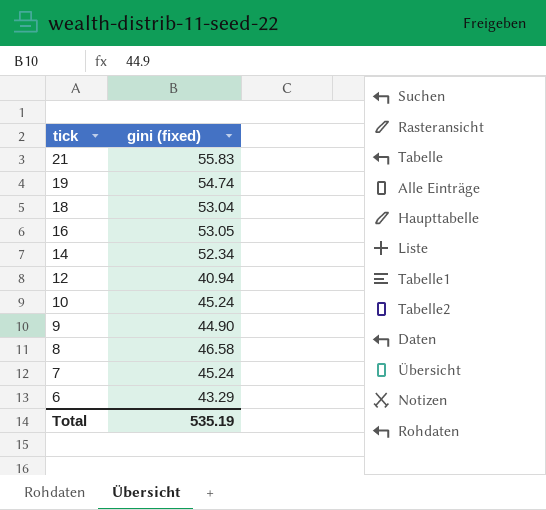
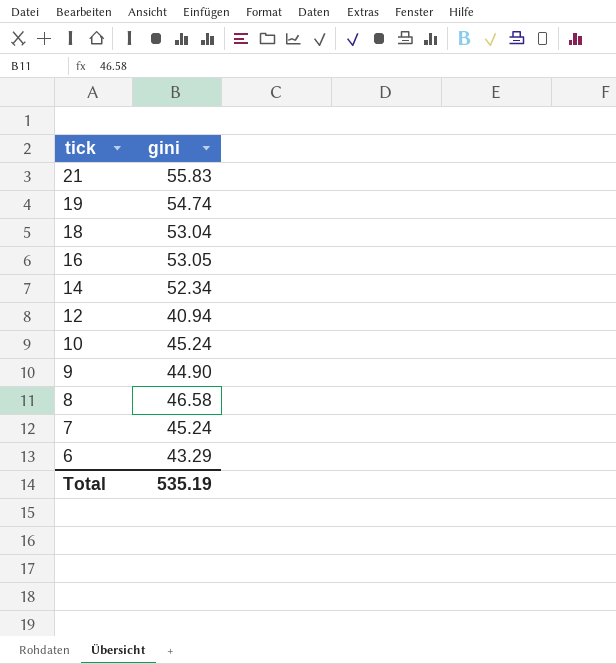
column name: gini (fixed) -> gini

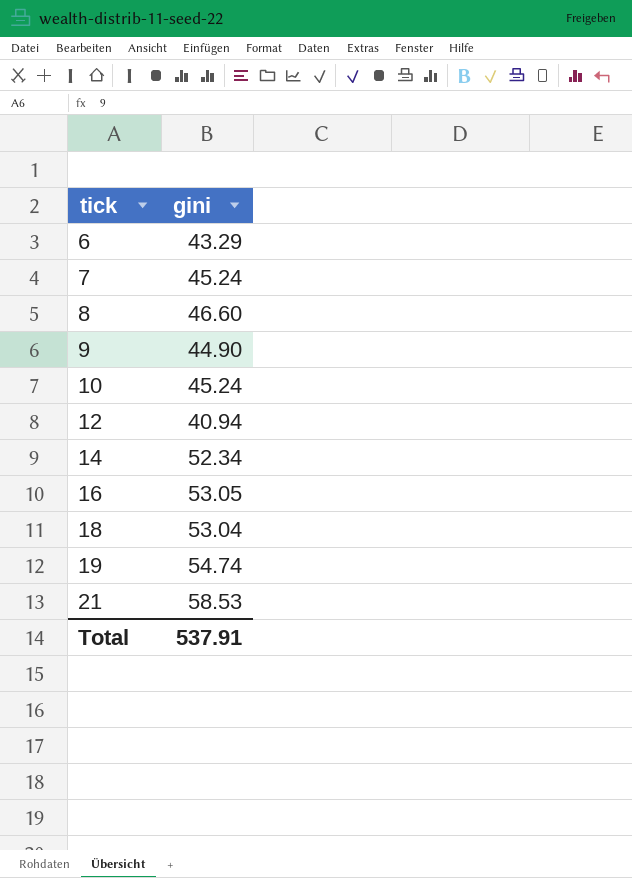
row order: tick descending -> tick ascending
8 | gini: 46.58 -> 46.60
21 | gini: 55.83 -> 58.53
Total | gini: 535.19 -> 537.91

